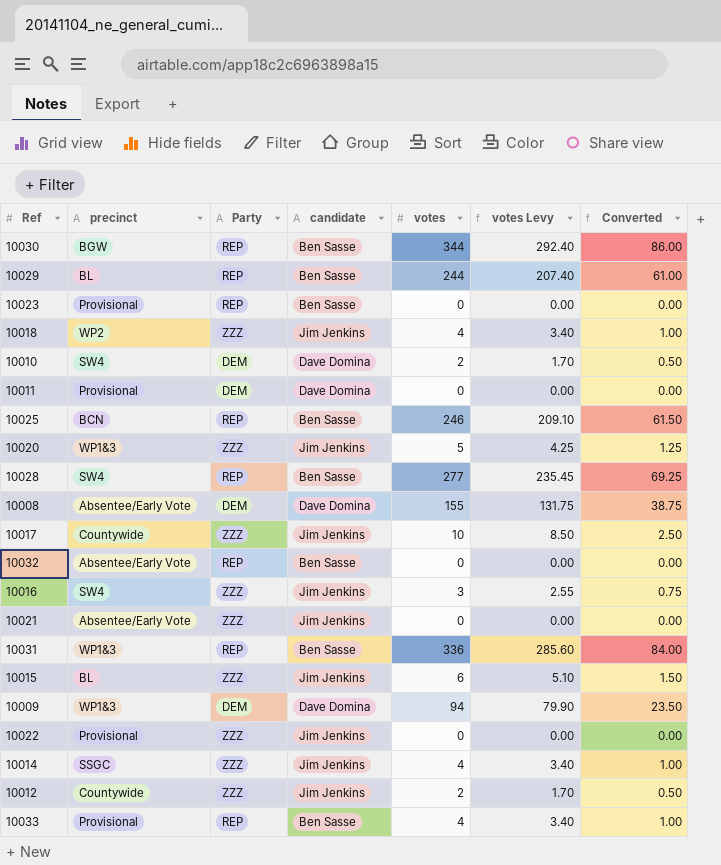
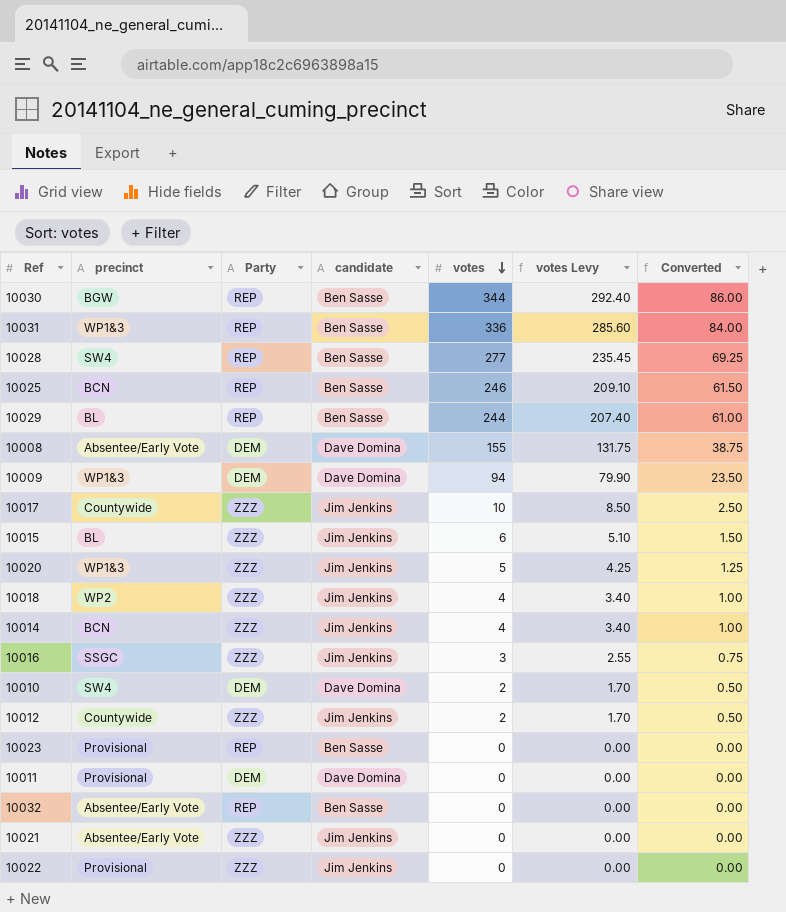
row order: none -> votes descending
row 10033: Provisional | REP | Ben Sasse | 4 | 3.40 | 1.00 -> none
10014 | precinct: SSGC -> BCN
10016 | precinct: SW4 -> SSGC

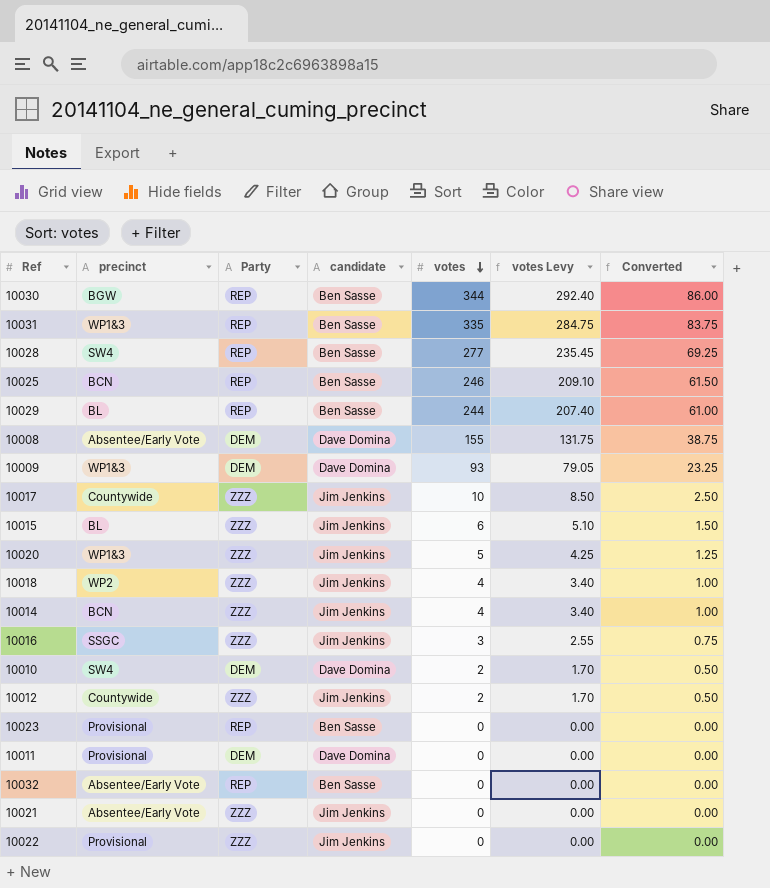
10031 | votes: 336 -> 335
10031 | votes Levy: 285.60 -> 284.75
10031 | Converted: 84.00 -> 83.75
10009 | votes: 94 -> 93
10009 | votes Levy: 79.90 -> 79.05
10009 | Converted: 23.50 -> 23.25

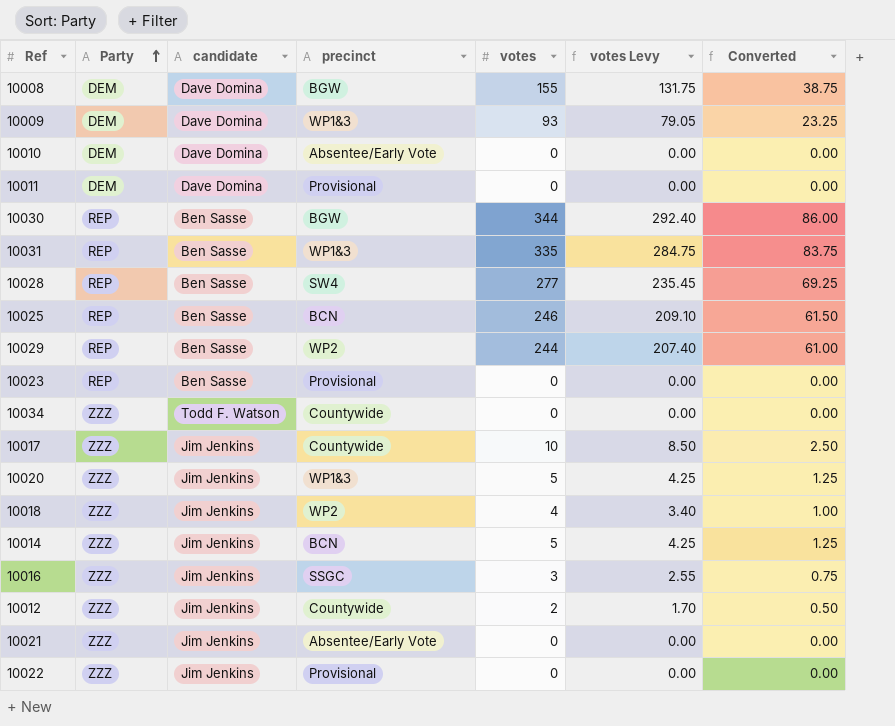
row order: votes descending -> Party ascending
column precinct | position: 2 -> 4
row 10015: BL | ZZZ | Jim Jenkins | 6 | 5.10 | 1.50 -> none
row 10032: Absentee/Early Vote | REP | Ben Sasse | 0 | 0.00 | 0.00 -> none
10008 | precinct: Absentee/Early Vote -> BGW
10010 | precinct: SW4 -> Absentee/Early Vote
10010 | votes: 2 -> 0
10010 | votes Levy: 1.70 -> 0.00
10010 | Converted: 0.50 -> 0.00
10029 | precinct: BL -> WP2
row 10034: none -> ZZZ | Todd F. Watson | Countywide | 0 | 0.00 | 0.00
10014 | votes: 4 -> 5
10014 | votes Levy: 3.40 -> 4.25
10014 | Converted: 1.00 -> 1.25

